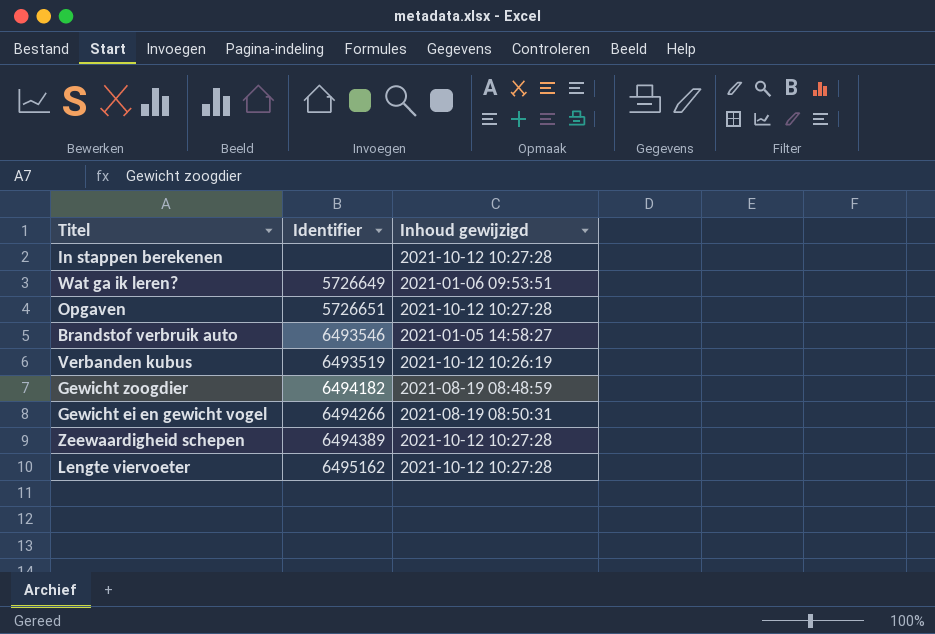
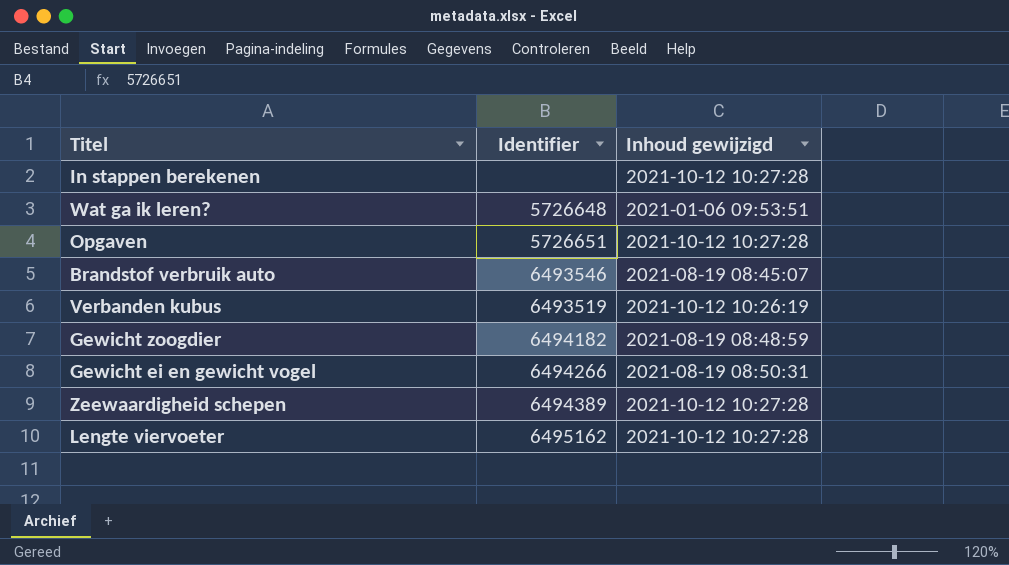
Wat ga ik leren? | Identifier: 5726649 -> 5726648
Brandstof verbruik auto | Inhoud gewijzigd: 2021-01-05 14:58:27 -> 2021-08-19 08:45:07

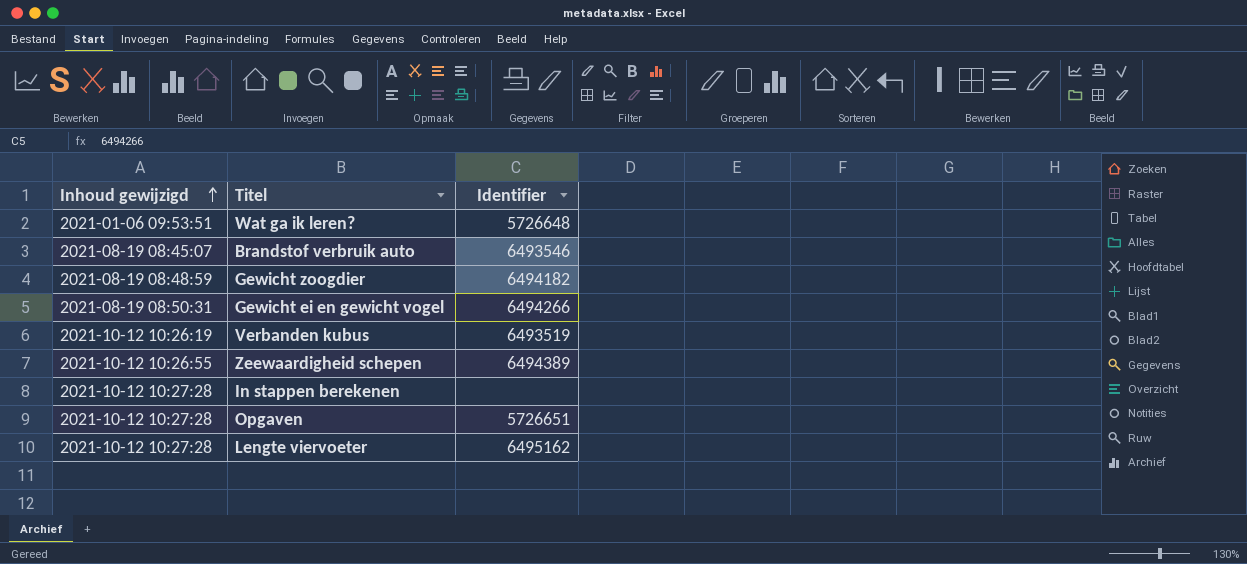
row order: none -> Inhoud gewijzigd ascending
column Inhoud gewijzigd | position: 3 -> 1
Zeewaardigheid schepen | Inhoud gewijzigd: 2021-10-12 10:27:28 -> 2021-10-12 10:26:55

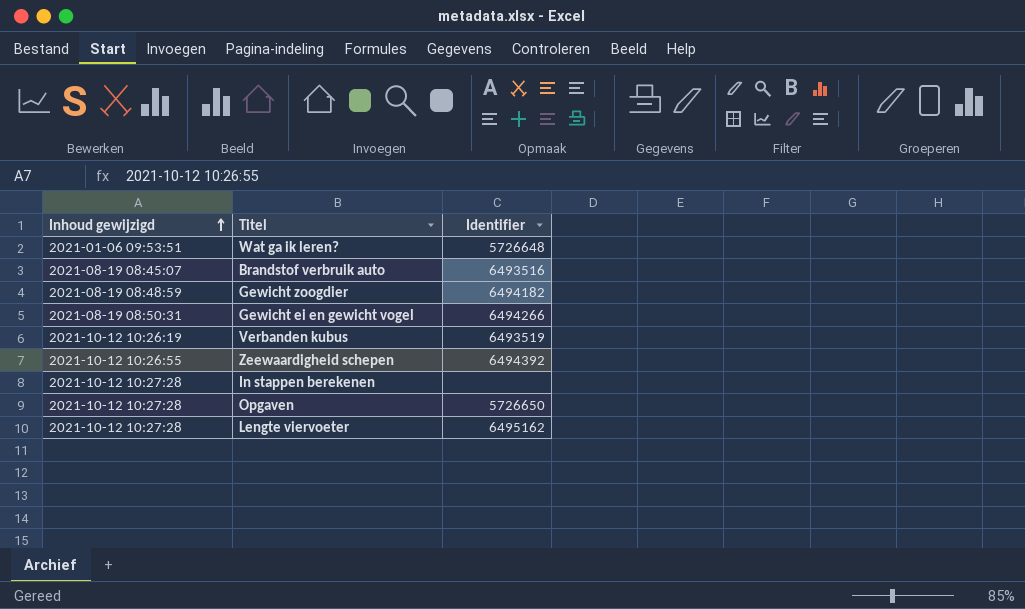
Brandstof verbruik auto | Identifier: 6493546 -> 6493516
Zeewaardigheid schepen | Identifier: 6494389 -> 6494392
Opgaven | Identifier: 5726651 -> 5726650

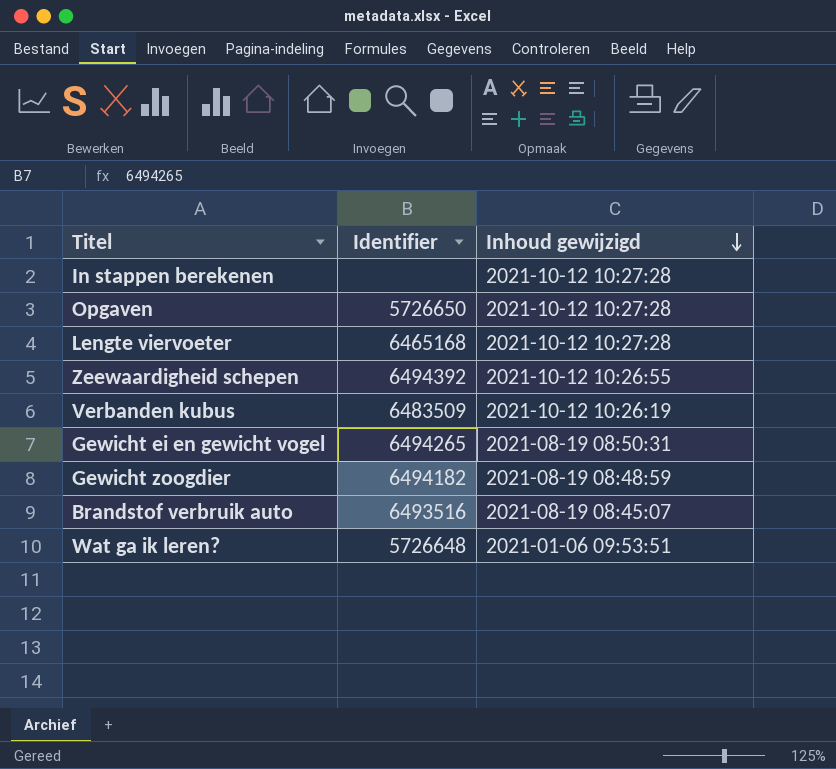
row order: Inhoud gewijzigd ascending -> Inhoud gewijzigd descending
column Inhoud gewijzigd | position: 1 -> 3
Lengte viervoeter | Identifier: 6495162 -> 6465168
Verbanden kubus | Identifier: 6493519 -> 6483509
Gewicht ei en gewicht vogel | Identifier: 6494266 -> 6494265

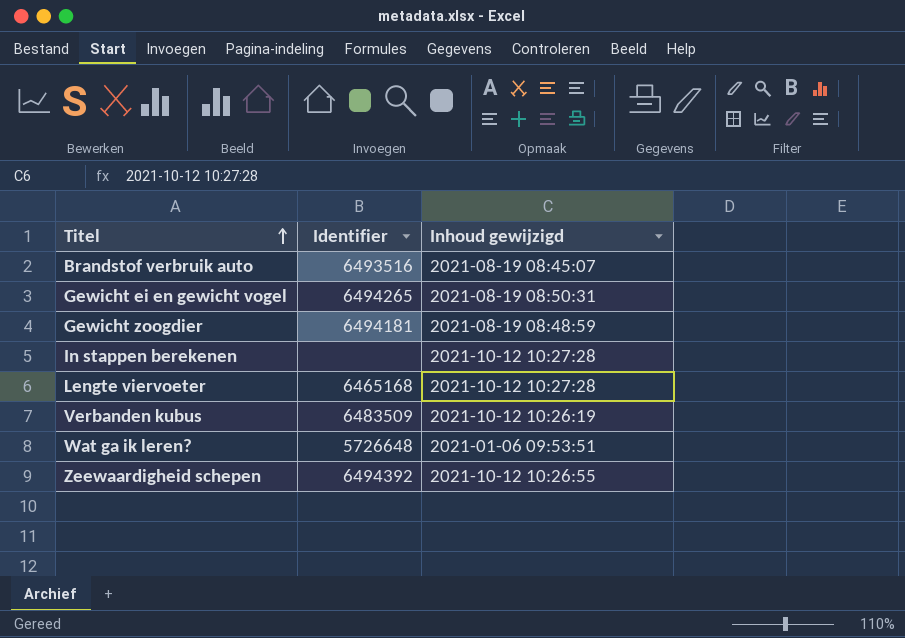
row order: Inhoud gewijzigd descending -> Titel ascending
row Opgaven: 5726650 | 2021-10-12 10:27:28 -> none
Gewicht zoogdier | Identifier: 6494182 -> 6494181

